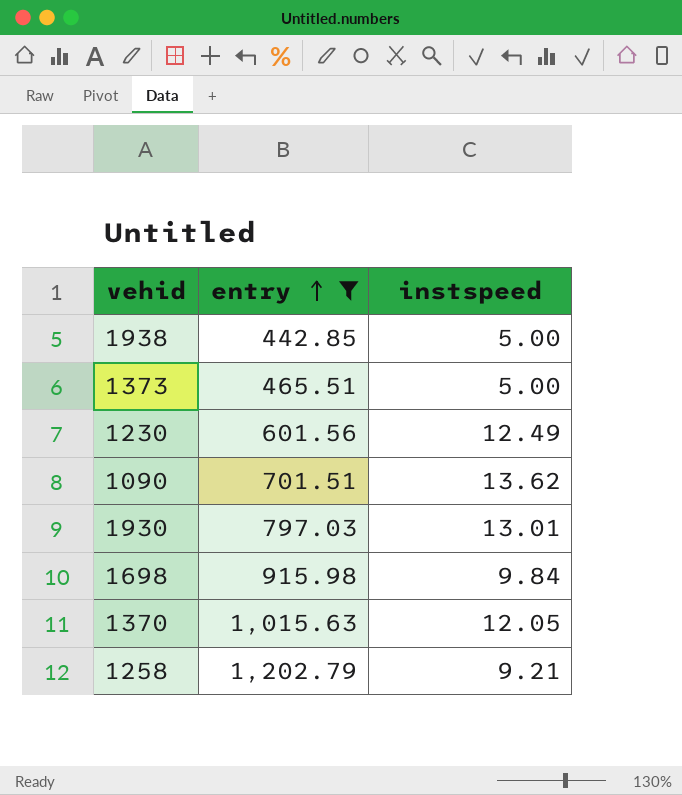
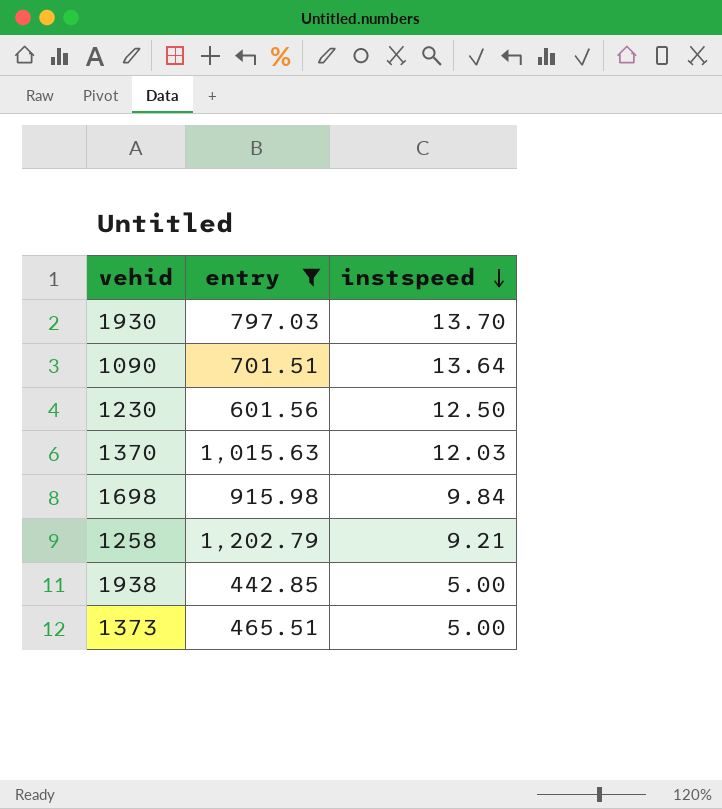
row order: entry ascending -> instspeed descending
1930 | instspeed: 13.01 -> 13.70
1090 | instspeed: 13.62 -> 13.64
1230 | instspeed: 12.49 -> 12.50
1370 | instspeed: 12.05 -> 12.03

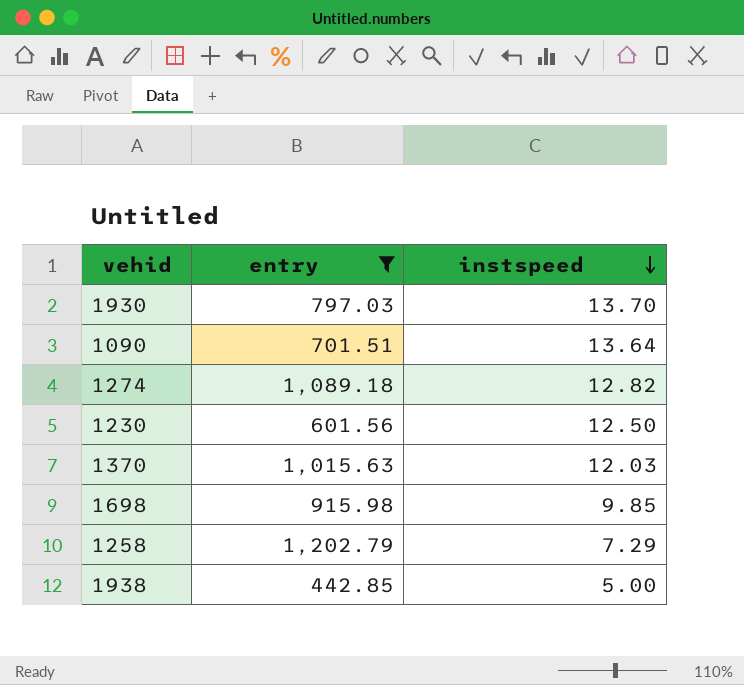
row 1373: 465.51 | 5.00 -> none
row 1274: none -> 1,089.18 | 12.82
1698 | instspeed: 9.84 -> 9.85
1258 | instspeed: 9.21 -> 7.29

